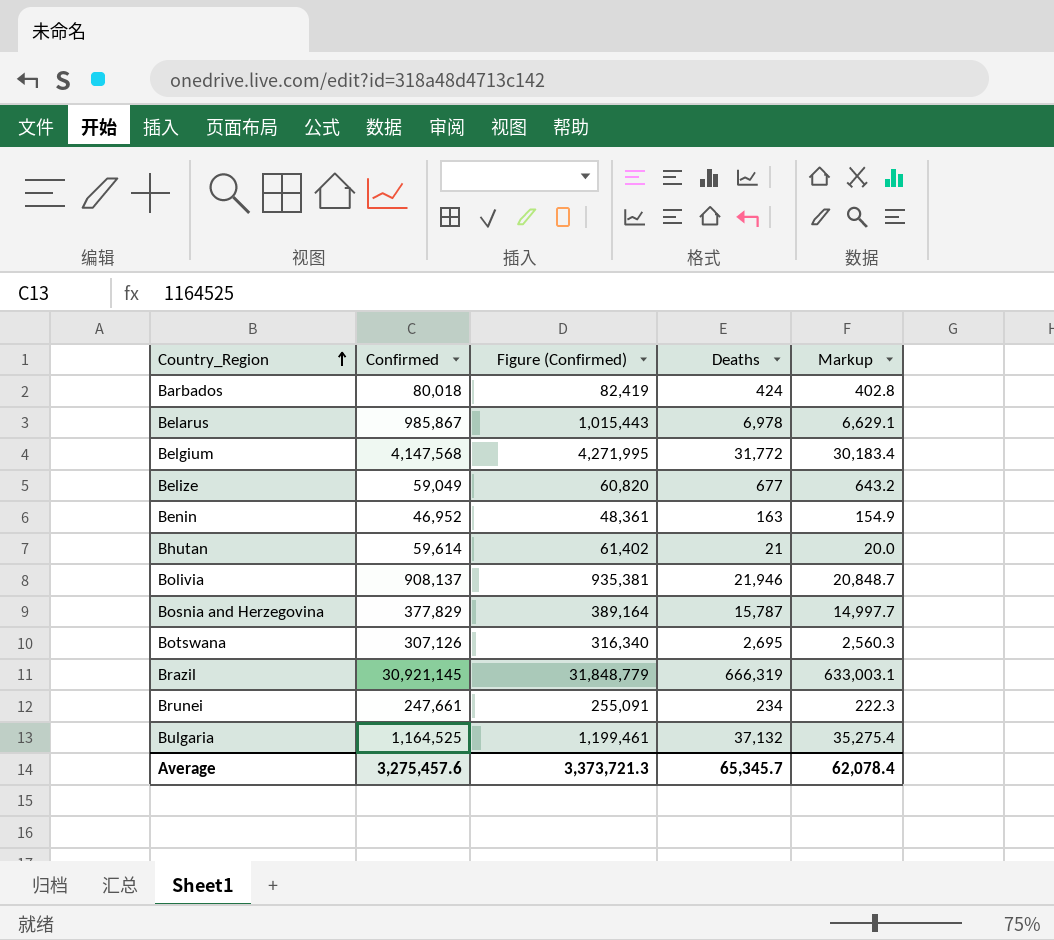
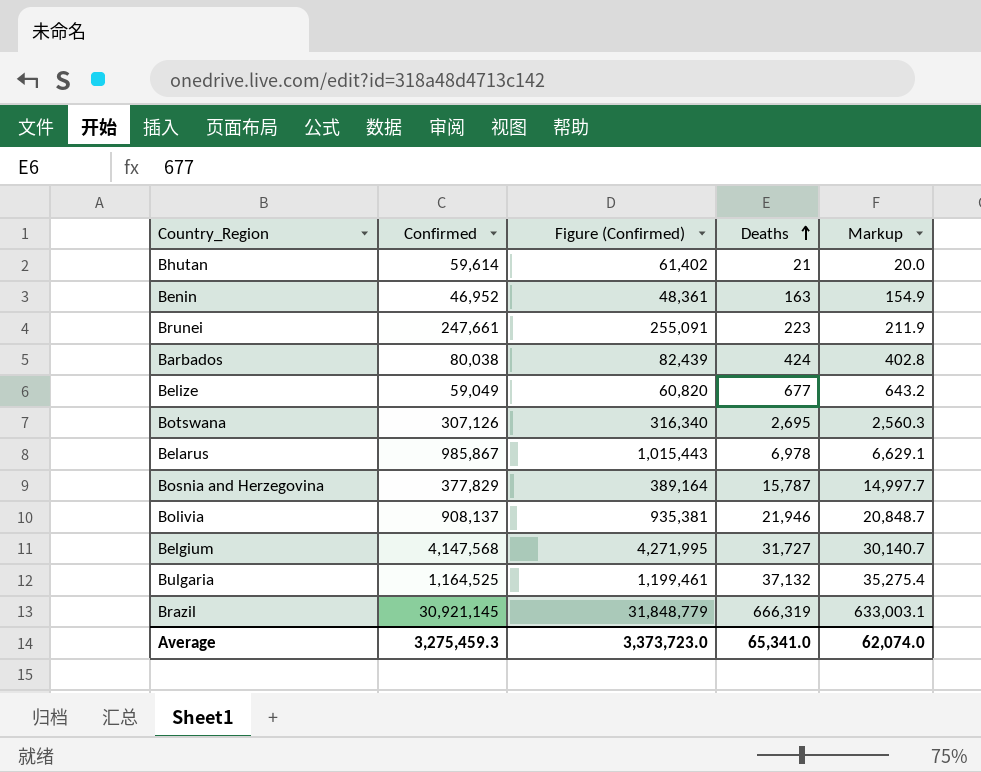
row order: Country_Region ascending -> Deaths ascending
Brunei | Deaths: 234 -> 223
Brunei | Markup: 222.3 -> 211.9
Barbados | Confirmed: 80,018 -> 80,038
Barbados | Figure (Confirmed): 82,419 -> 82,439
Belgium | Deaths: 31,772 -> 31,727
Belgium | Markup: 30,183.4 -> 30,140.7
Average | Confirmed: 3,275,457.6 -> 3,275,459.3
Average | Figure (Confirmed): 3,373,721.3 -> 3,373,723.0
Average | Deaths: 65,345.7 -> 65,341.0
Average | Markup: 62,078.4 -> 62,074.0

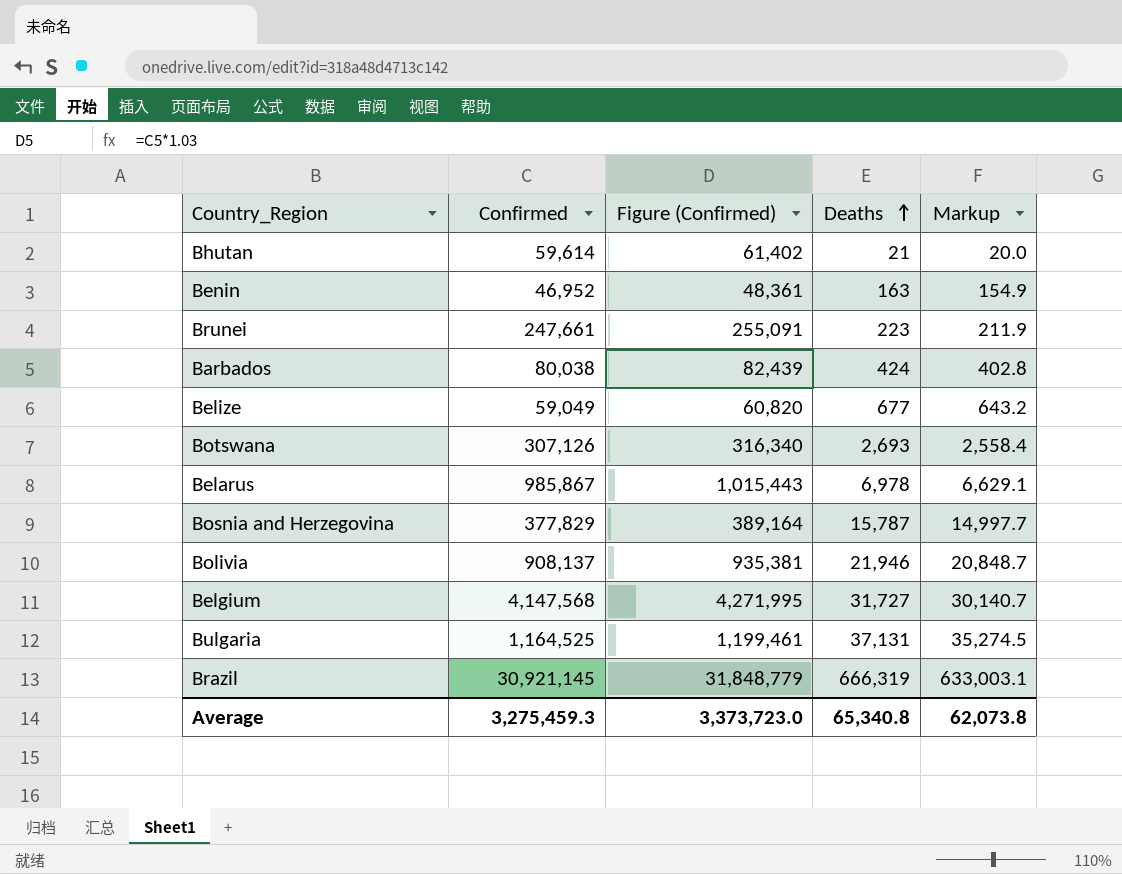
Botswana | Deaths: 2,695 -> 2,693
Botswana | Markup: 2,560.3 -> 2,558.4
Bulgaria | Deaths: 37,132 -> 37,131
Bulgaria | Markup: 35,275.4 -> 35,274.5
Average | Deaths: 65,341.0 -> 65,340.8
Average | Markup: 62,074.0 -> 62,073.8

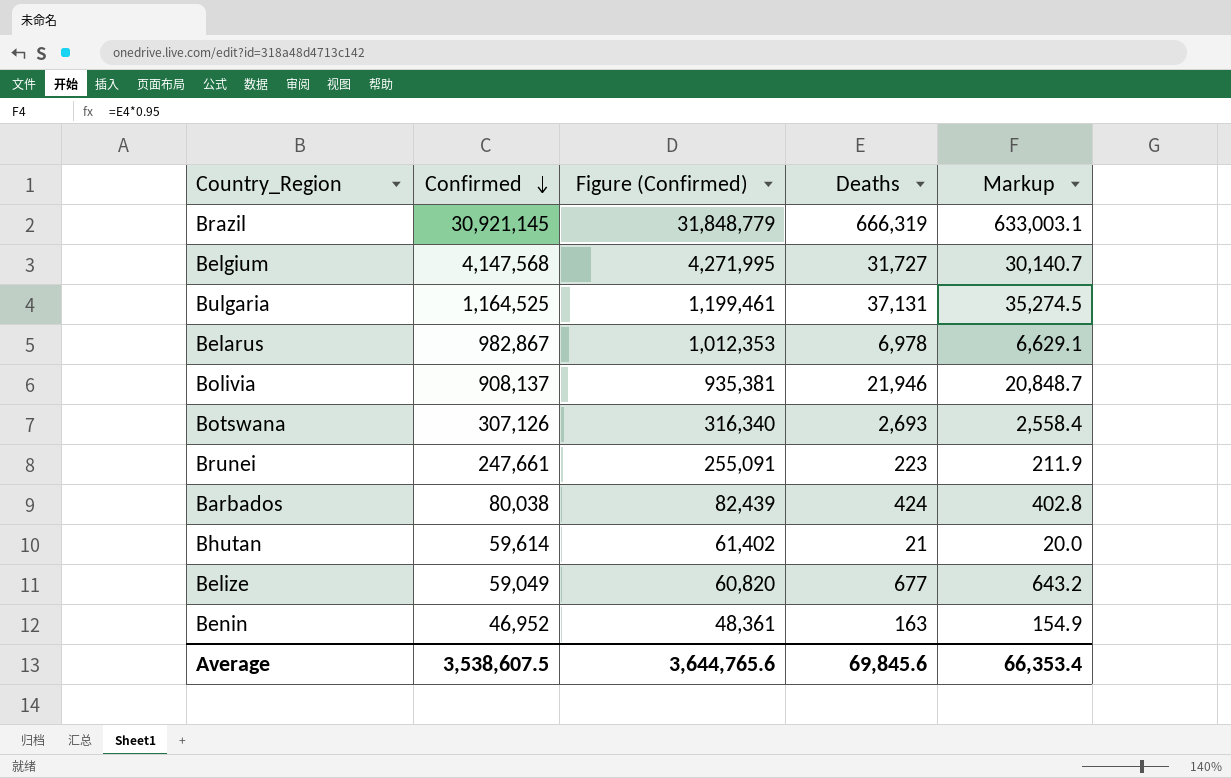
row order: Deaths ascending -> Confirmed descending
row Bosnia and Herzegovina: 377,829 | 389,164 | 15,787 | 14,997.7 -> none
Belarus | Confirmed: 985,867 -> 982,867
Belarus | Figure (Confirmed): 1,015,443 -> 1,012,353
Average | Confirmed: 3,275,459.3 -> 3,538,607.5
Average | Figure (Confirmed): 3,373,723.0 -> 3,644,765.6
Average | Deaths: 65,340.8 -> 69,845.6
Average | Markup: 62,073.8 -> 66,353.4

